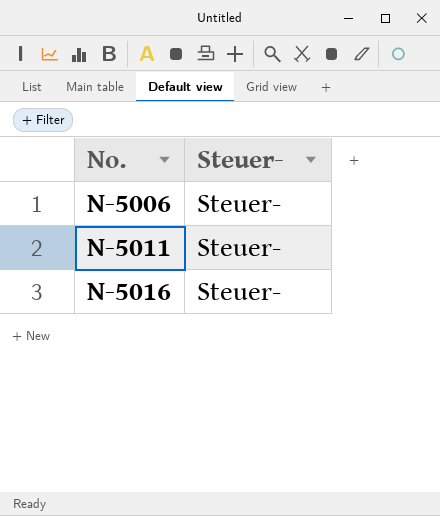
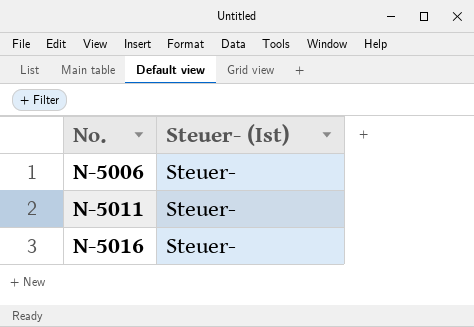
column name: Steuer- -> Steuer- (Ist)

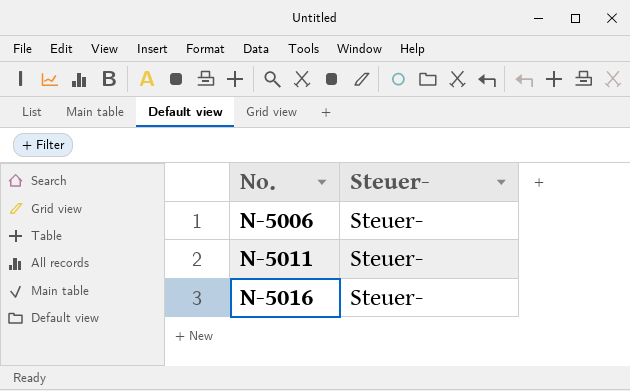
column name: Steuer- (Ist) -> Steuer-

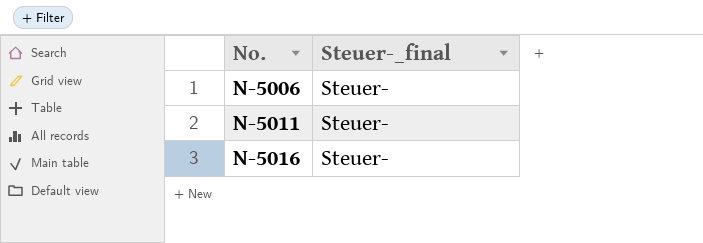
column name: Steuer- -> Steuer-_final

